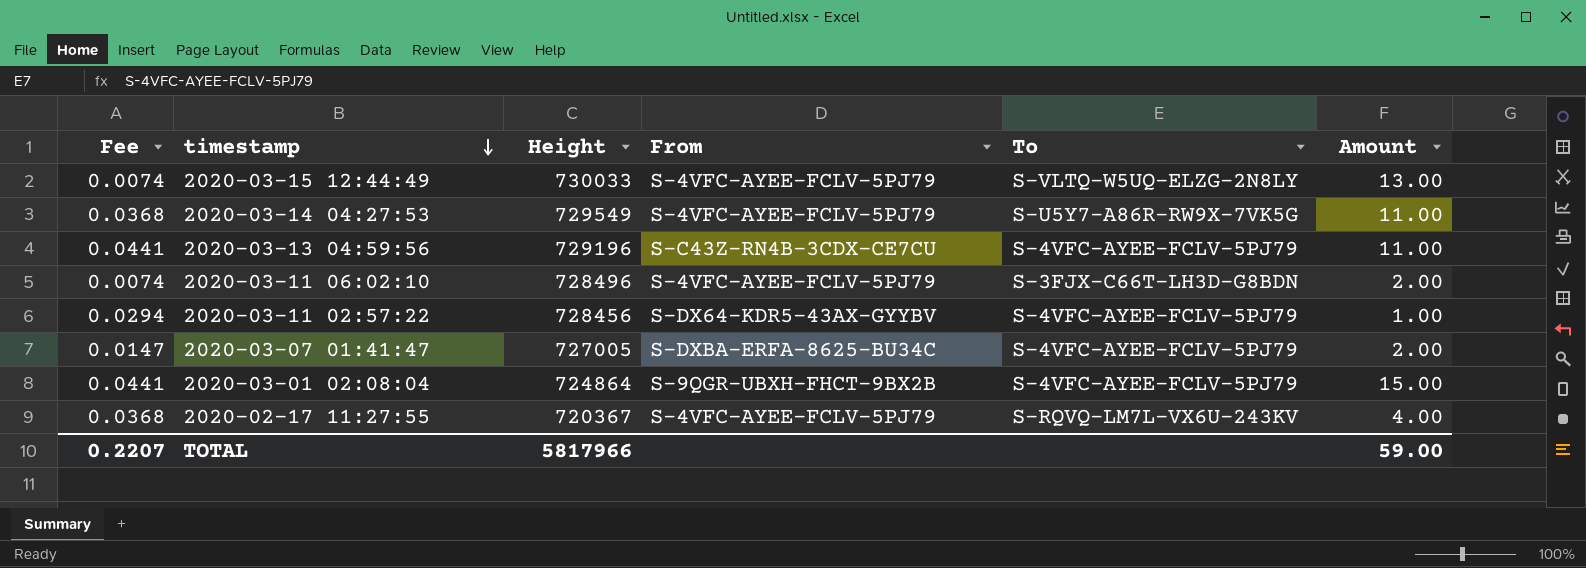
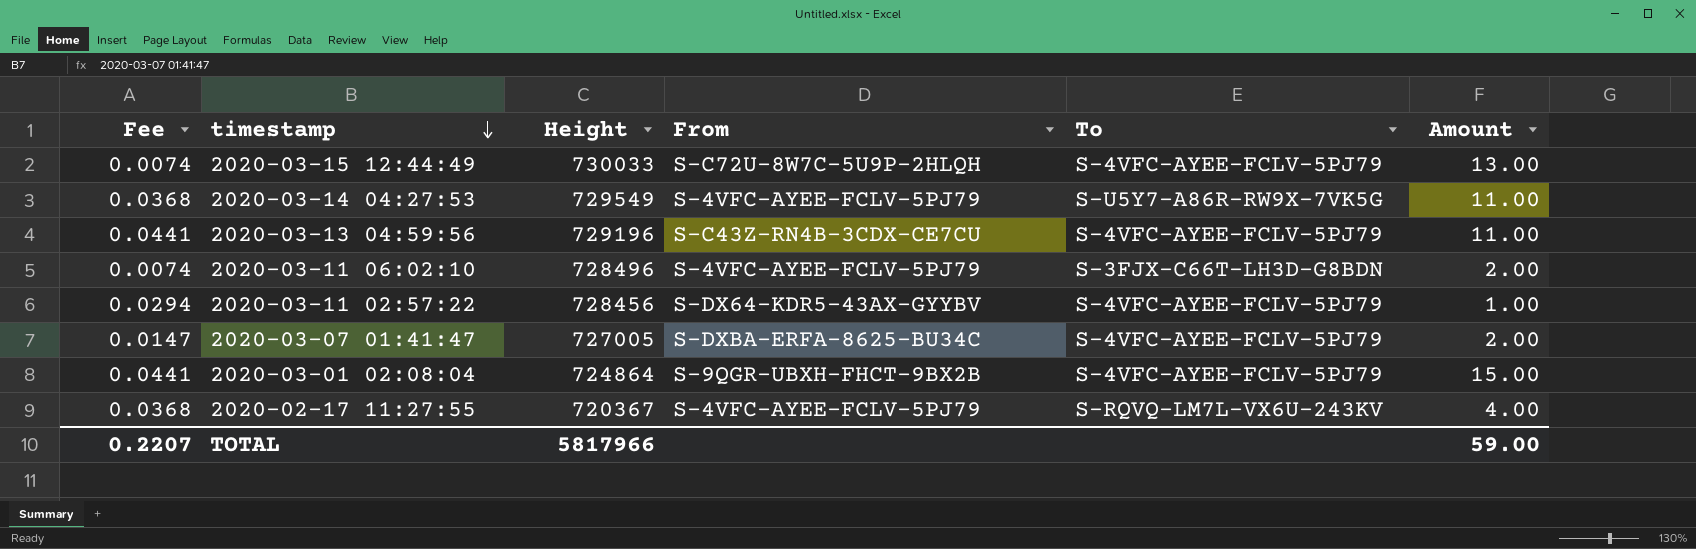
2020-03-15 12:44:49 | From: S-4VFC-AYEE-FCLV-5PJ79 -> S-C72U-8W7C-5U9P-2HLQH
2020-03-15 12:44:49 | To: S-VLTQ-W5UQ-ELZG-2N8LY -> S-4VFC-AYEE-FCLV-5PJ79

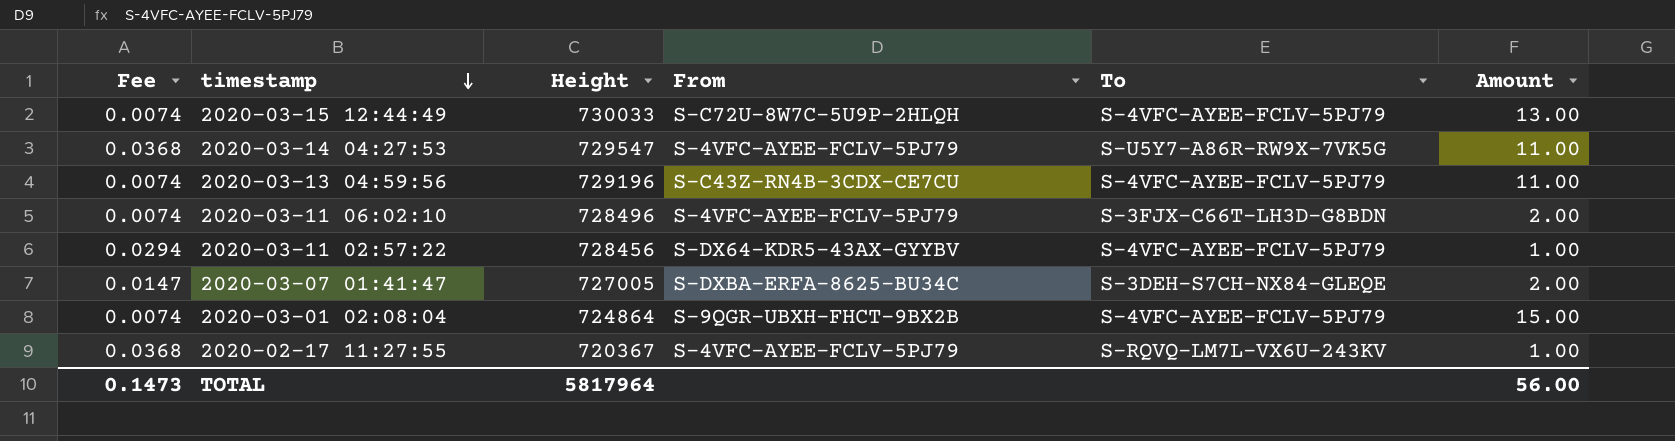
2020-03-14 04:27:53 | Height: 729549 -> 729547
2020-03-13 04:59:56 | Fee: 0.0441 -> 0.0074
2020-03-07 01:41:47 | To: S-4VFC-AYEE-FCLV-5PJ79 -> S-3DEH-S7CH-NX84-GLEQE
2020-03-01 02:08:04 | Fee: 0.0441 -> 0.0074
2020-02-17 11:27:55 | Amount: 4.00 -> 1.00
TOTAL | Fee: 0.2207 -> 0.1473
TOTAL | Height: 5817966 -> 5817964
TOTAL | Amount: 59.00 -> 56.00

